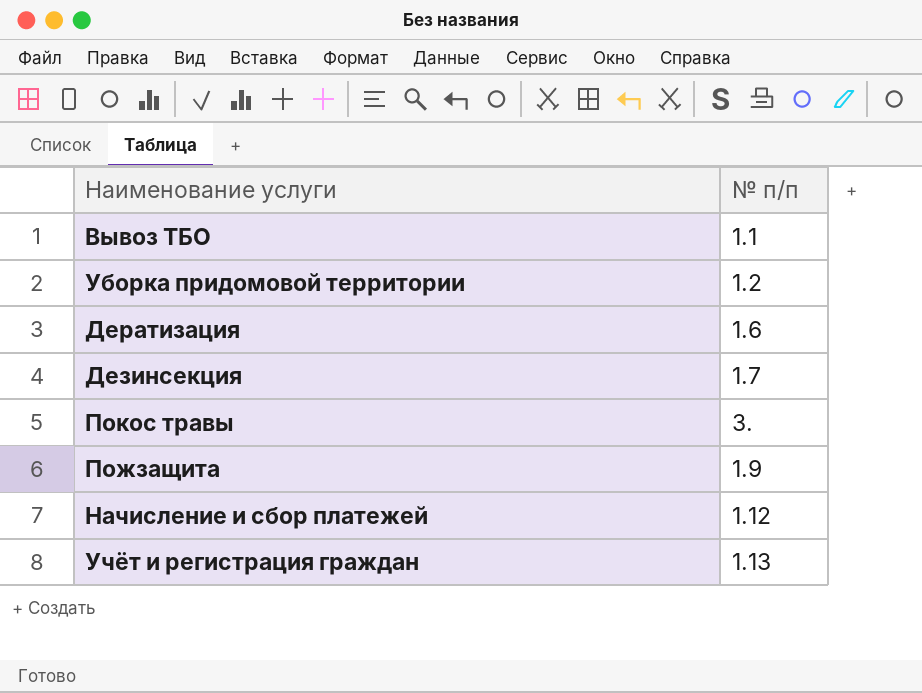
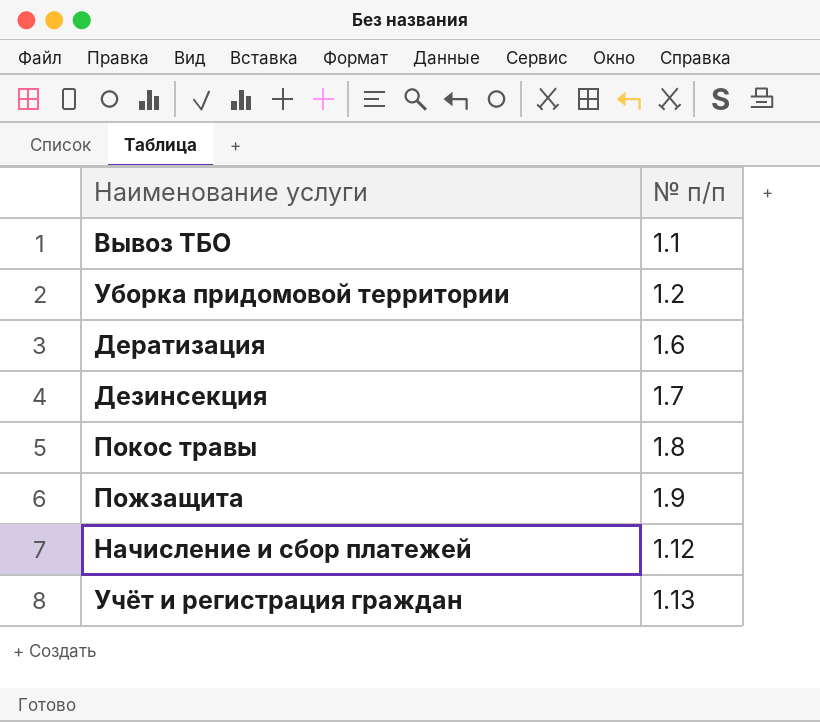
Покос травы | № п/п: 3. -> 1.8

